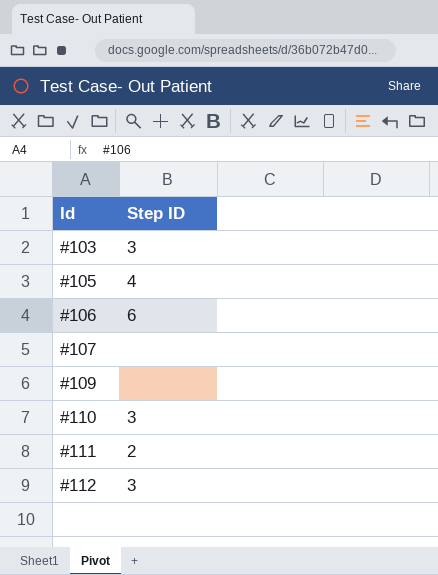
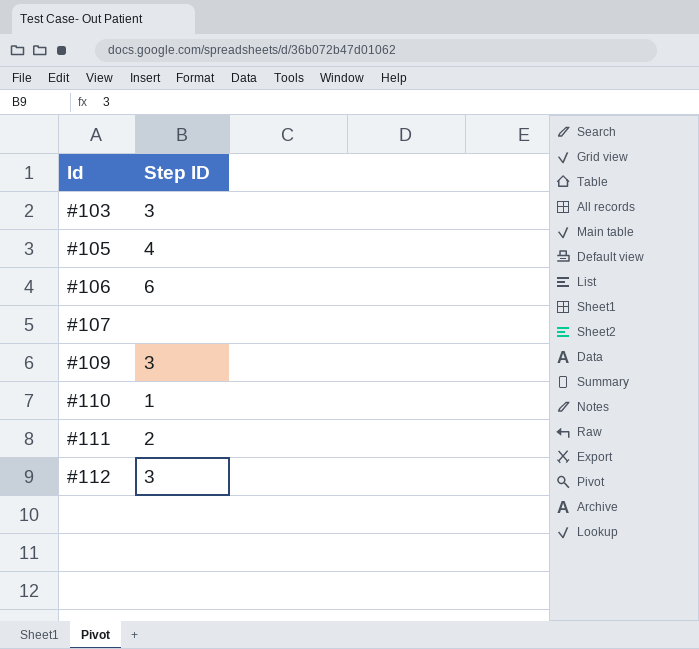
#109 | Step ID: none -> 3
#110 | Step ID: 3 -> 1

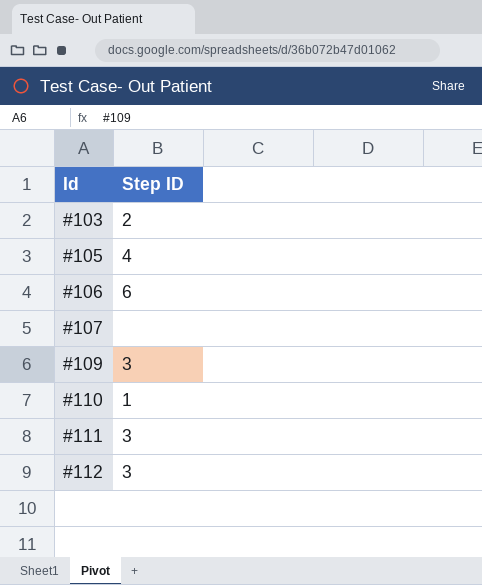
#103 | Step ID: 3 -> 2
#111 | Step ID: 2 -> 3

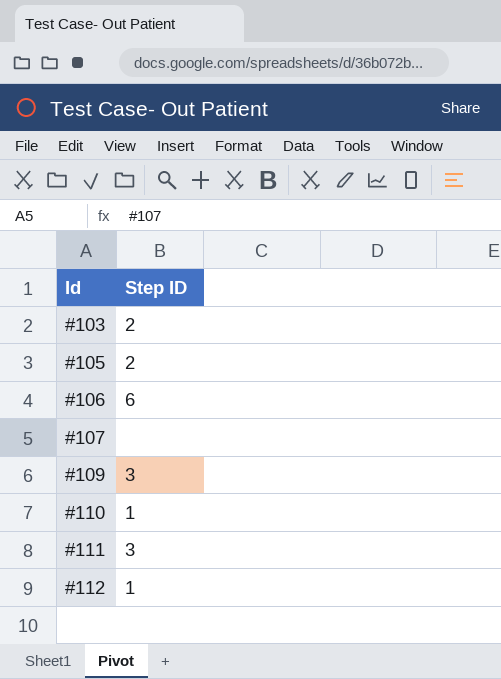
#105 | Step ID: 4 -> 2
#112 | Step ID: 3 -> 1

